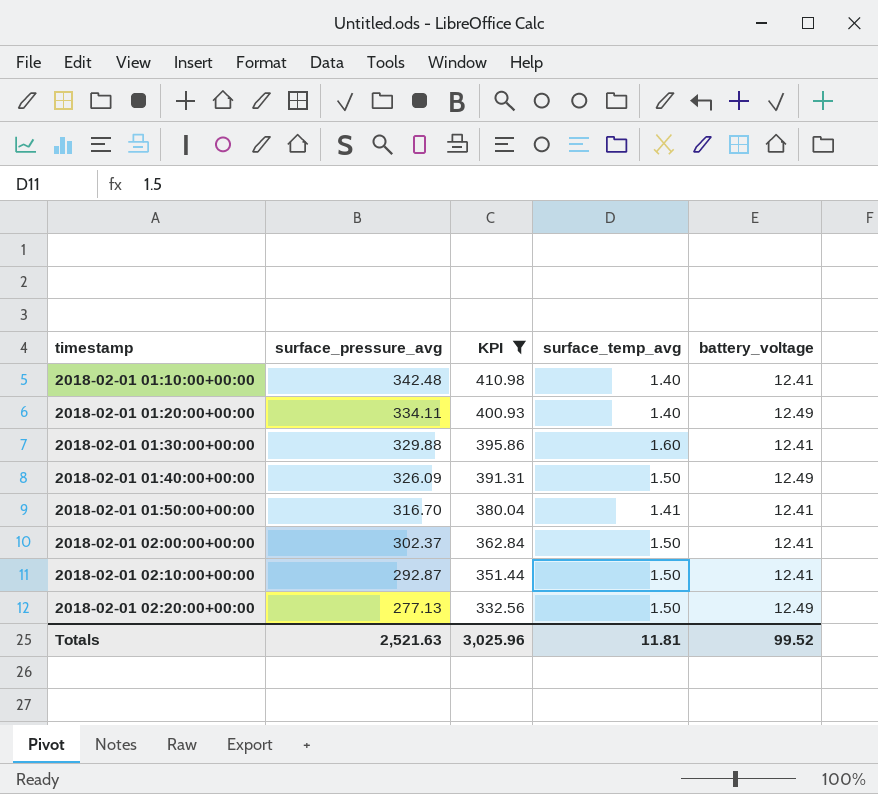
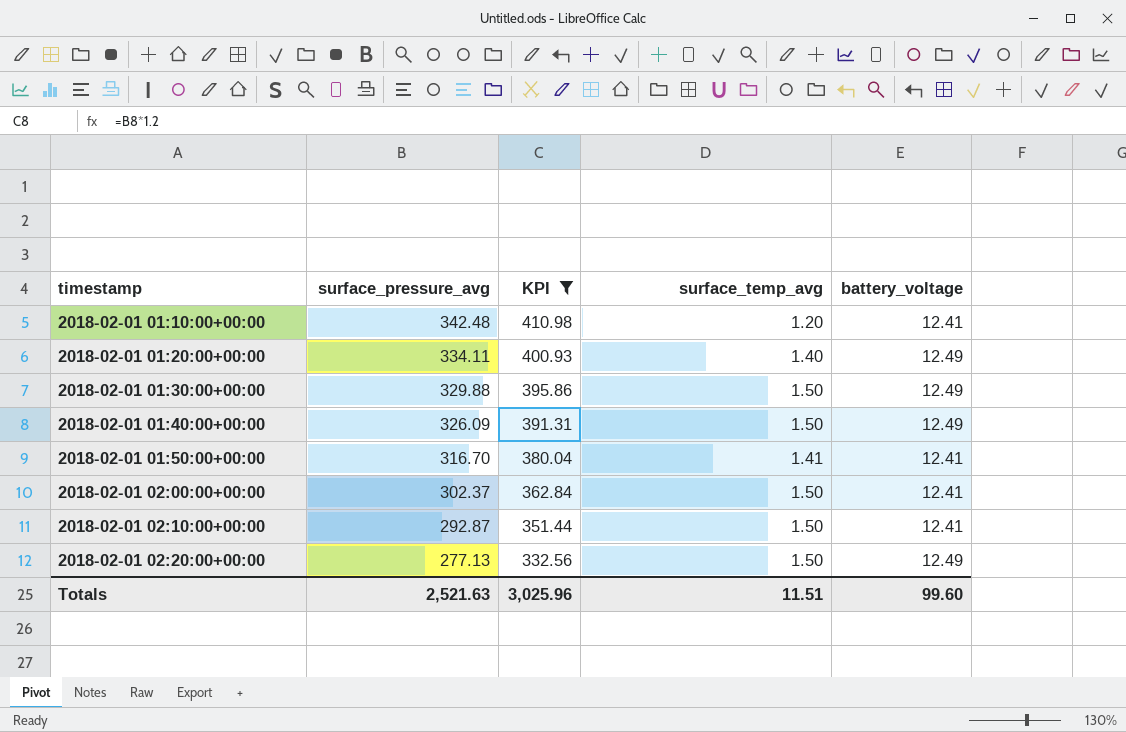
2018-02-01 01:10:00+00:00 | surface_temp_avg: 1.40 -> 1.20
2018-02-01 01:30:00+00:00 | surface_temp_avg: 1.60 -> 1.50
2018-02-01 01:30:00+00:00 | battery_voltage: 12.41 -> 12.49
Totals | surface_temp_avg: 11.81 -> 11.51
Totals | battery_voltage: 99.52 -> 99.60

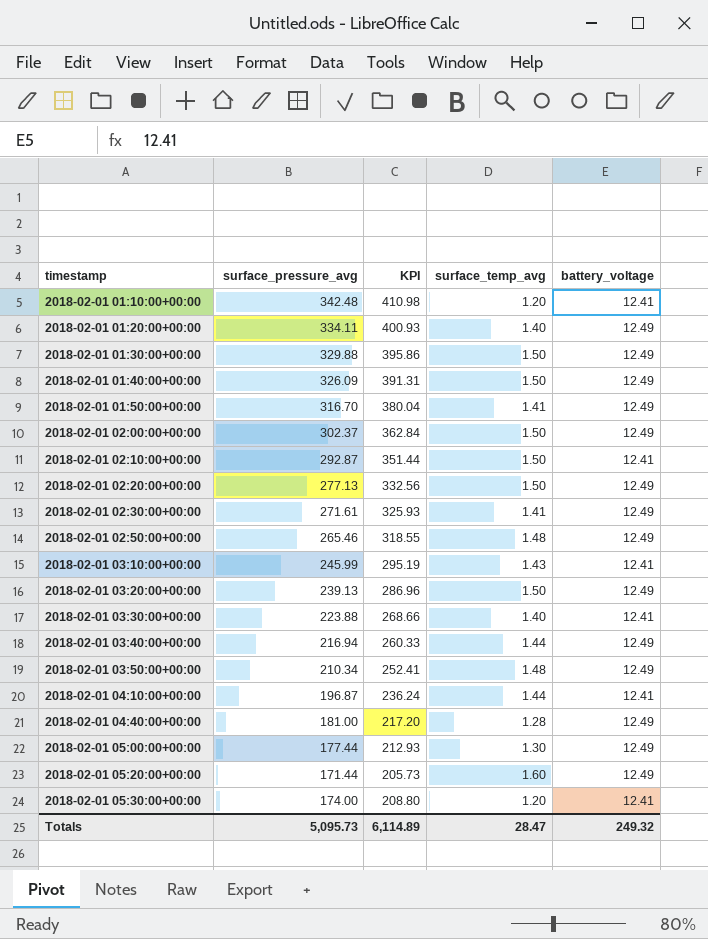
filter: KPI >= 332.56 -> none
2018-02-01 01:50:00+00:00 | battery_voltage: 12.41 -> 12.49
2018-02-01 02:00:00+00:00 | battery_voltage: 12.41 -> 12.49
Totals | surface_pressure_avg: 2,521.63 -> 5,095.73
Totals | KPI: 3,025.96 -> 6,114.89
Totals | surface_temp_avg: 11.51 -> 28.47
Totals | battery_voltage: 99.60 -> 249.32

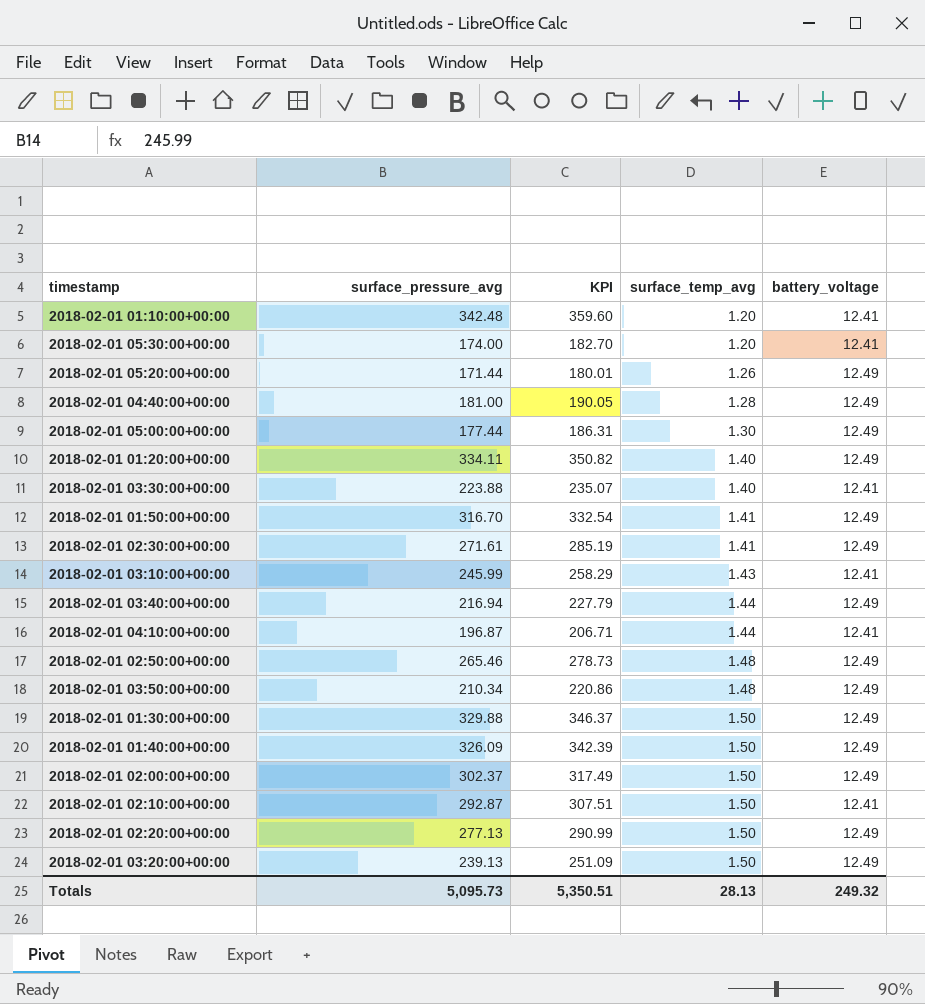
row order: timestamp ascending -> surface_temp_avg ascending
column KPI | formula: [surface_pressure_avg] * 1.2 -> [surface_pressure_avg] * 1.05
2018-02-01 05:20:00+00:00 | surface_temp_avg: 1.60 -> 1.26
Totals | KPI: 6,114.89 -> 5,350.51
Totals | surface_temp_avg: 28.47 -> 28.13

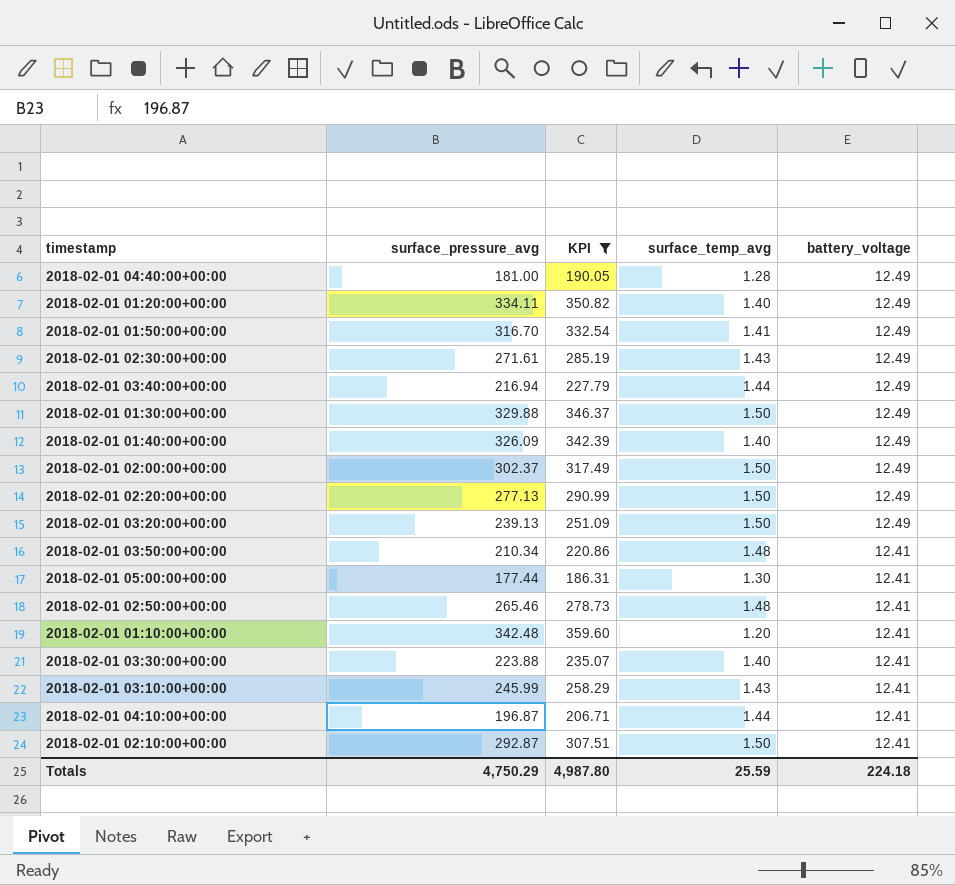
filter: none -> KPI >= 186.31
row order: surface_temp_avg ascending -> battery_voltage descending
2018-02-01 02:30:00+00:00 | surface_temp_avg: 1.41 -> 1.43
2018-02-01 01:40:00+00:00 | surface_temp_avg: 1.50 -> 1.40
2018-02-01 03:50:00+00:00 | battery_voltage: 12.49 -> 12.41
2018-02-01 05:00:00+00:00 | battery_voltage: 12.49 -> 12.41
2018-02-01 02:50:00+00:00 | battery_voltage: 12.49 -> 12.41
Totals | surface_pressure_avg: 5,095.73 -> 4,750.29
Totals | KPI: 5,350.51 -> 4,987.80
Totals | surface_temp_avg: 28.13 -> 25.59
Totals | battery_voltage: 249.32 -> 224.18

